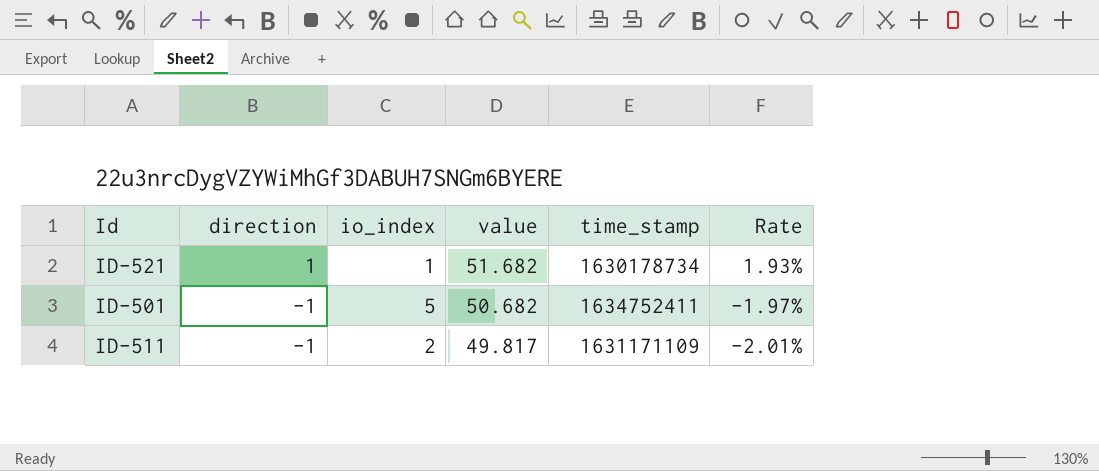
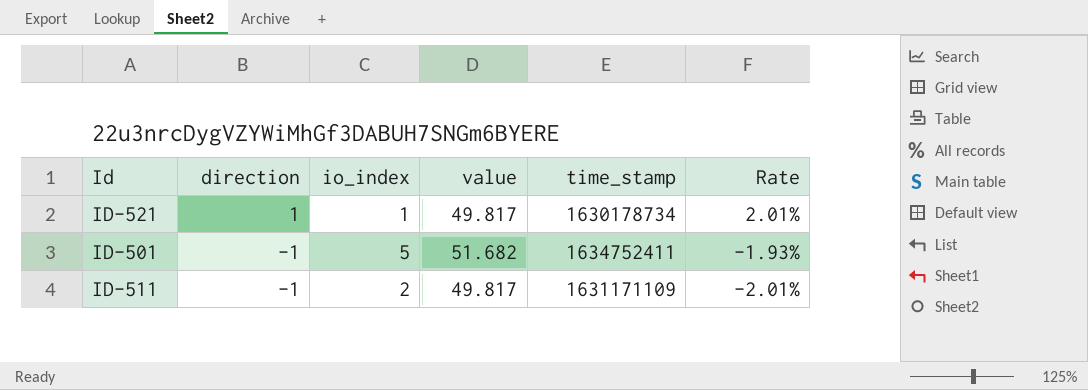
ID-521 | value: 51.682 -> 49.817
ID-521 | Rate: 1.93% -> 2.01%
ID-501 | value: 50.682 -> 51.682
ID-501 | Rate: -1.97% -> -1.93%

